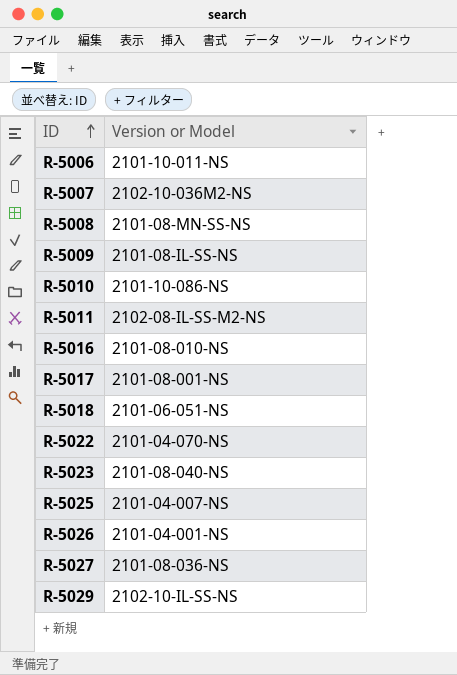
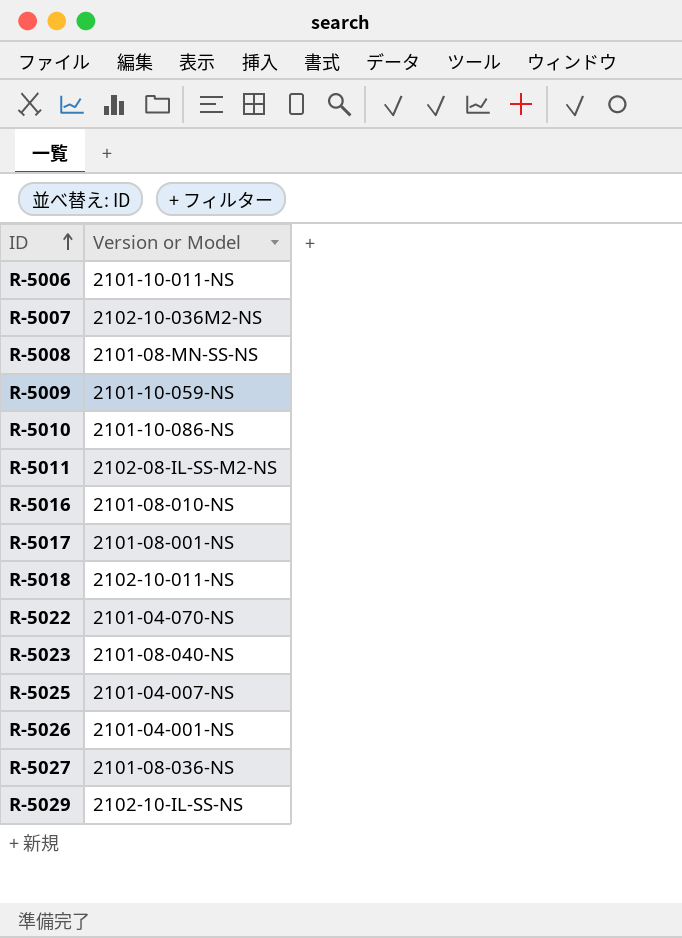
R-5009 | Version or Model: 2101-08-IL-SS-NS -> 2101-10-059-NS
R-5018 | Version or Model: 2101-06-051-NS -> 2102-10-011-NS

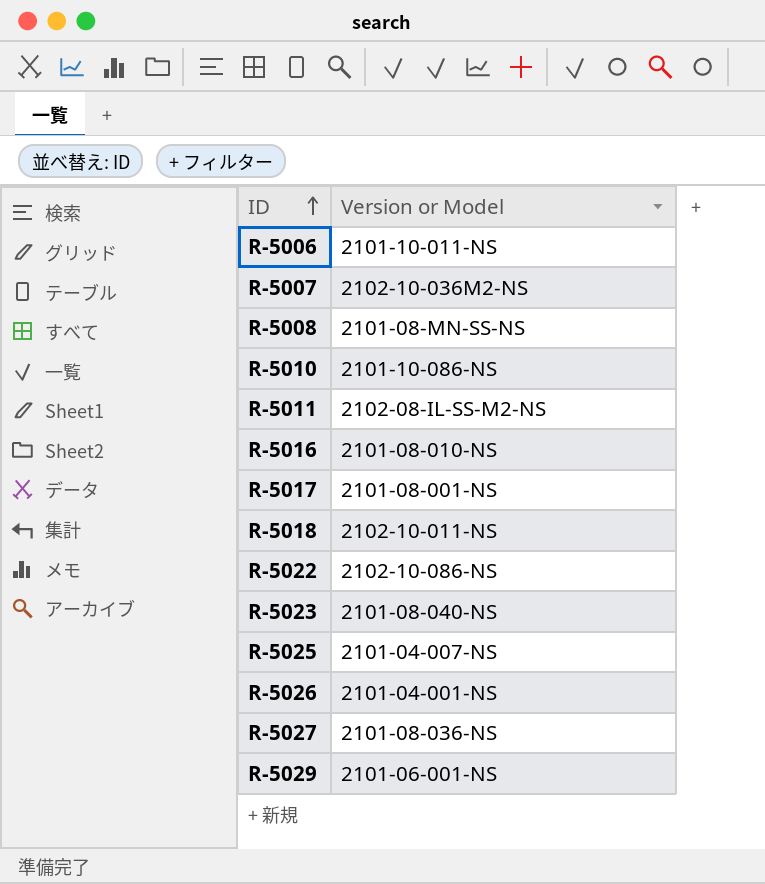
row R-5009: 2101-10-059-NS -> none
R-5022 | Version or Model: 2101-04-070-NS -> 2102-10-086-NS
R-5029 | Version or Model: 2102-10-IL-SS-NS -> 2101-06-001-NS

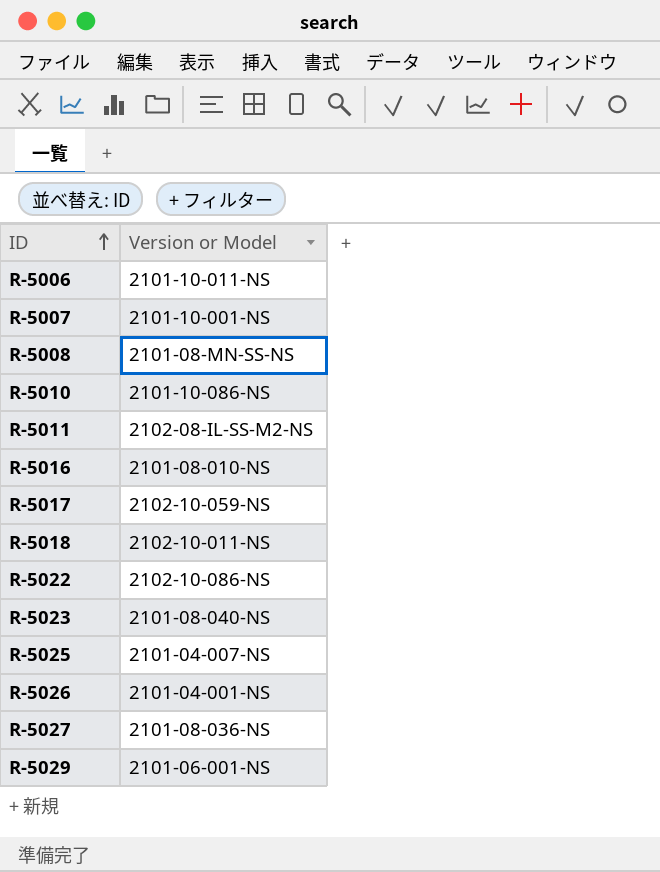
R-5007 | Version or Model: 2102-10-036M2-NS -> 2101-10-001-NS
R-5017 | Version or Model: 2101-08-001-NS -> 2102-10-059-NS

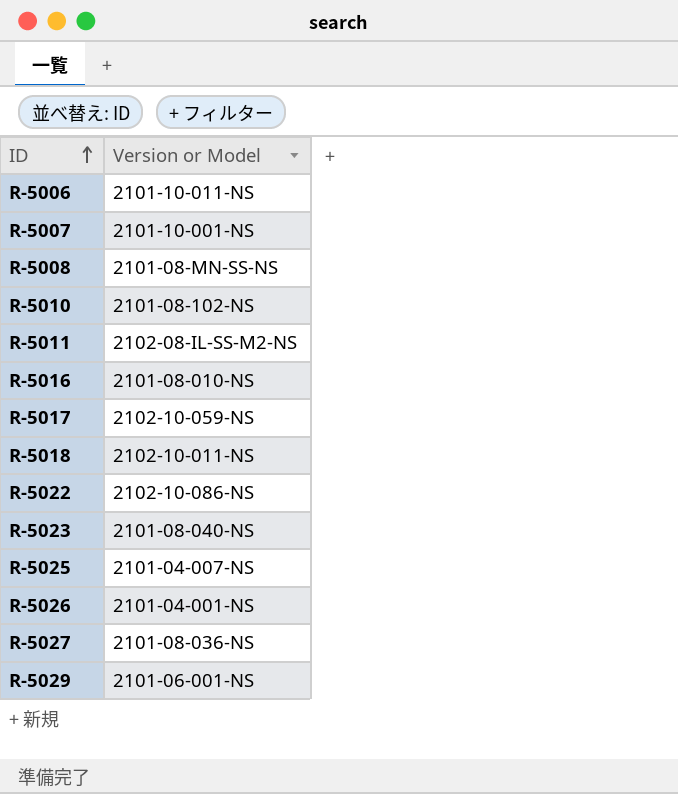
R-5010 | Version or Model: 2101-10-086-NS -> 2101-08-102-NS

